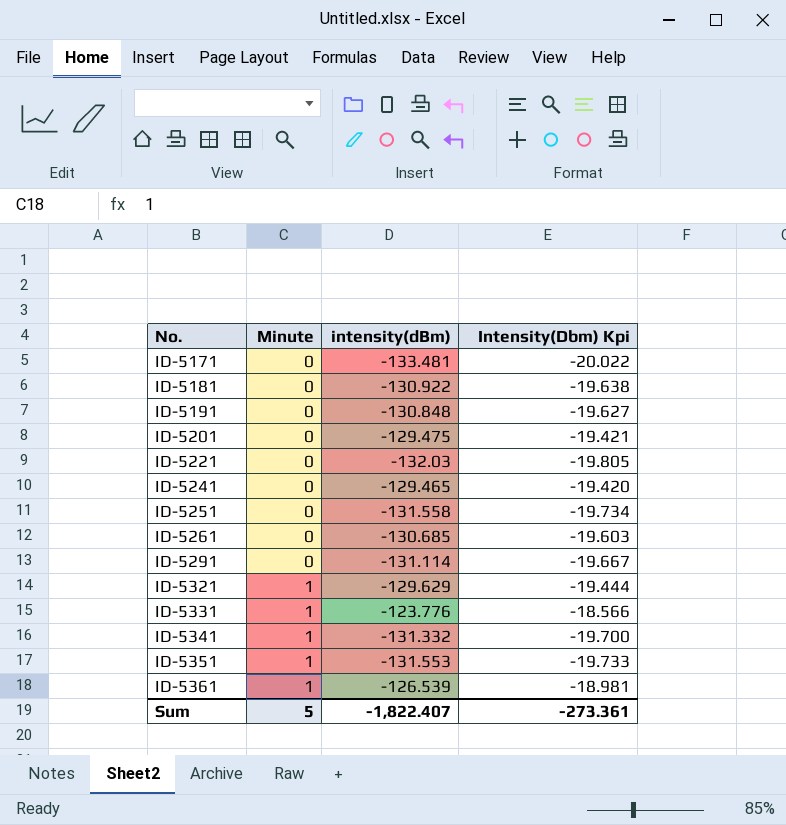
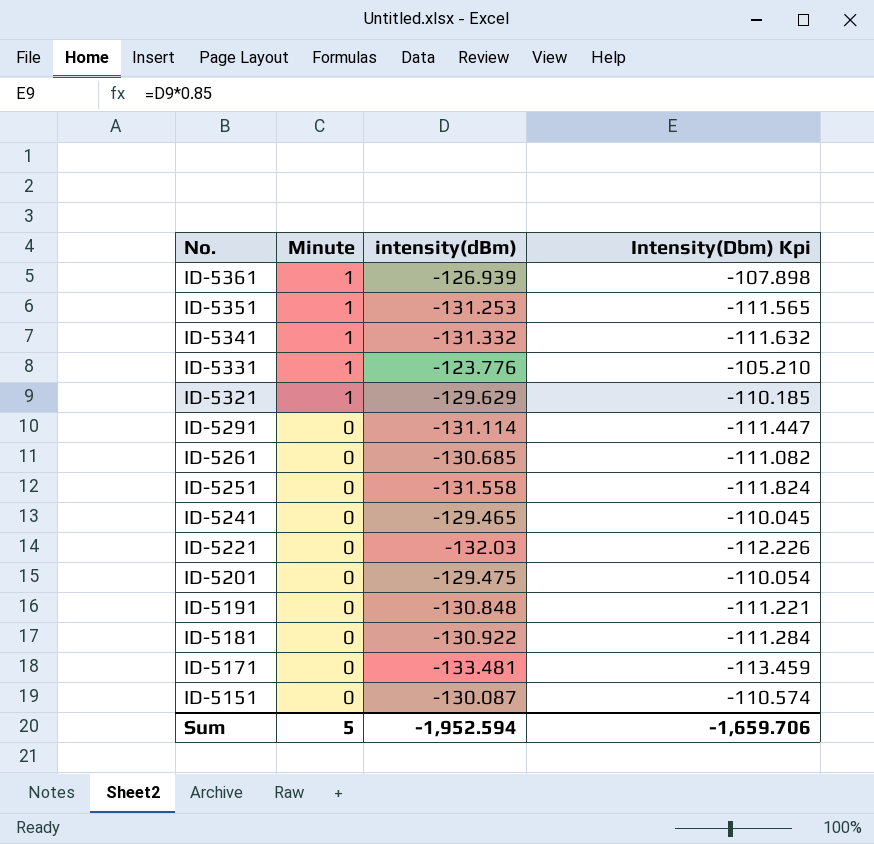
row order: No. ascending -> No. descending
column Intensity(Dbm) Kpi | formula: [intensity(dBm)] * 0.15 -> [intensity(dBm)] * 0.85
ID-5361 | intensity(dBm): -126.539 -> -126.939
ID-5351 | intensity(dBm): -131.553 -> -131.253
row ID-5151: none -> 0 | -130.087 | -110.574
Sum | intensity(dBm): -1,822.407 -> -1,952.594
Sum | Intensity(Dbm) Kpi: -273.361 -> -1,659.706

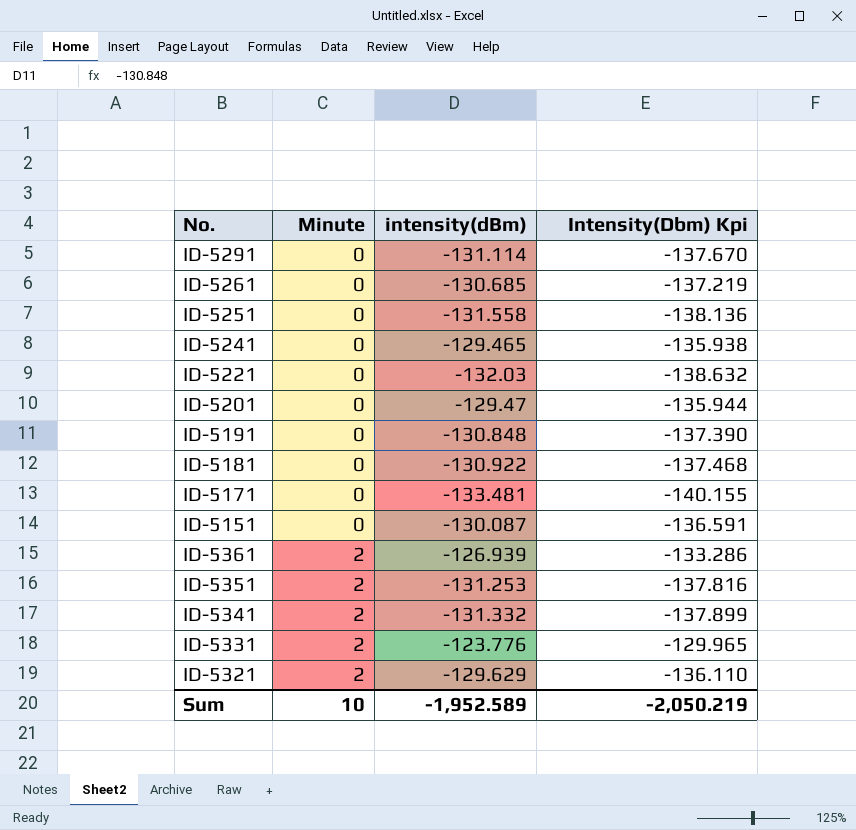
row order: No. descending -> Minute ascending
column Intensity(Dbm) Kpi | formula: [intensity(dBm)] * 0.85 -> [intensity(dBm)] * 1.05
ID-5201 | intensity(dBm): -129.475 -> -129.47
ID-5361 | Minute: 1 -> 2
ID-5351 | Minute: 1 -> 2
ID-5341 | Minute: 1 -> 2
ID-5331 | Minute: 1 -> 2
ID-5321 | Minute: 1 -> 2
Sum | Minute: 5 -> 10
Sum | intensity(dBm): -1,952.594 -> -1,952.589
Sum | Intensity(Dbm) Kpi: -1,659.706 -> -2,050.219

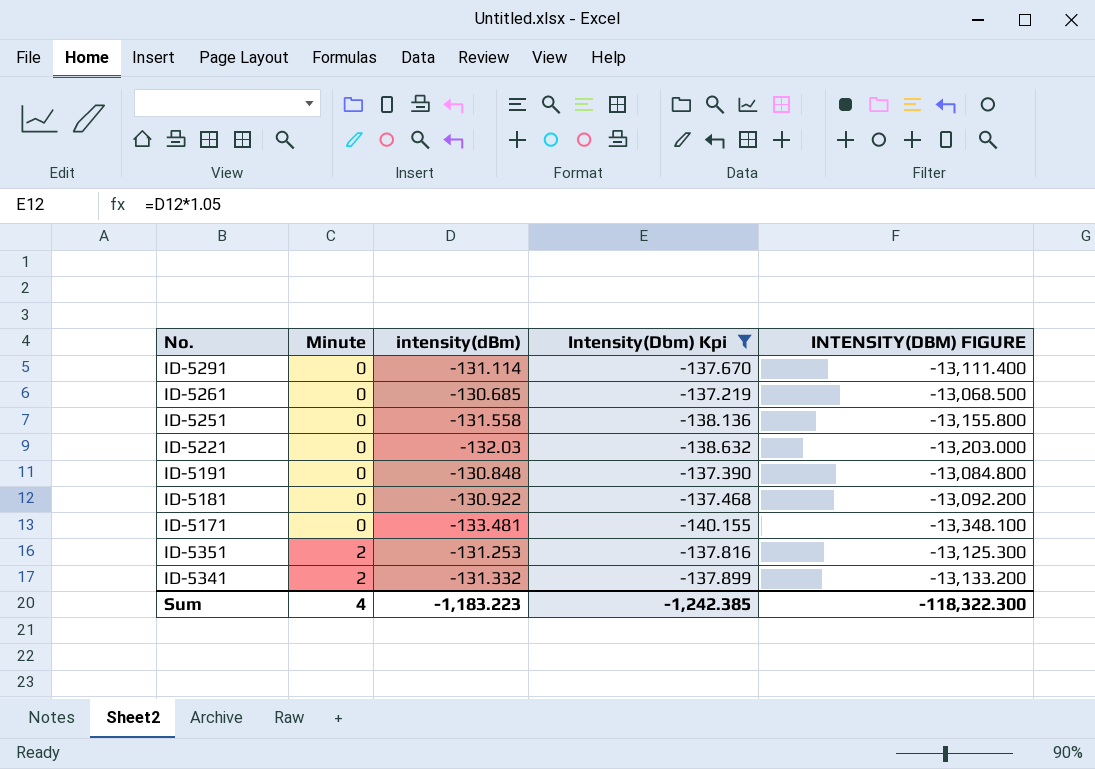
filter: none -> Intensity(Dbm) Kpi <= -137.219
column INTENSITY(DBM) FIGURE | formula: none -> [intensity(dBm)] * 100
Sum | Minute: 10 -> 4
Sum | intensity(dBm): -1,952.589 -> -1,183.223
Sum | Intensity(Dbm) Kpi: -2,050.219 -> -1,242.385

